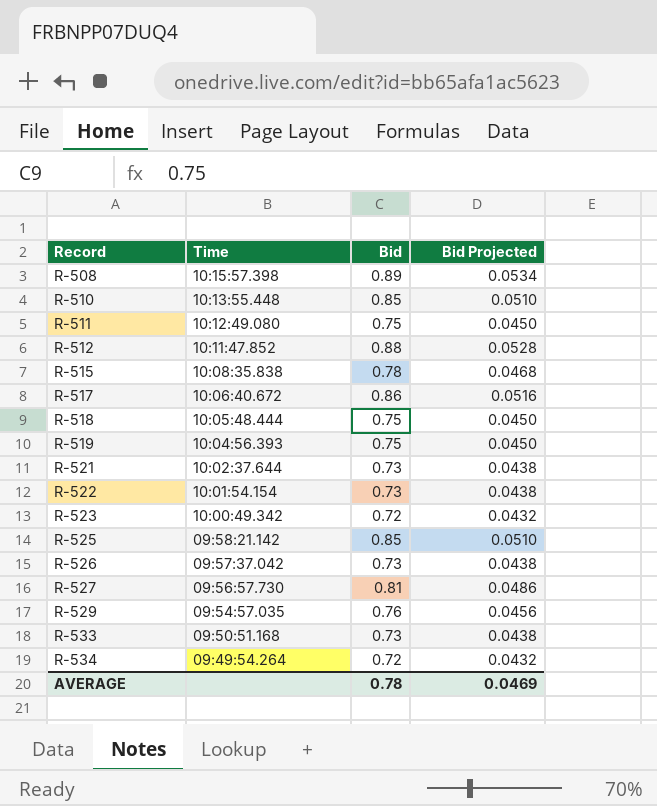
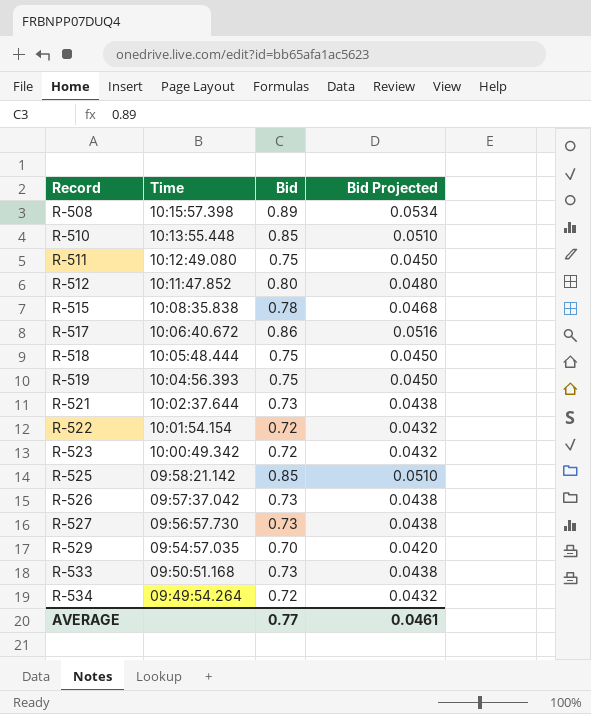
R-512 | Bid: 0.88 -> 0.80
R-512 | Bid Projected: 0.0528 -> 0.0480
R-522 | Bid: 0.73 -> 0.72
R-522 | Bid Projected: 0.0438 -> 0.0432
R-527 | Bid: 0.81 -> 0.73
R-527 | Bid Projected: 0.0486 -> 0.0438
R-529 | Bid: 0.76 -> 0.70
R-529 | Bid Projected: 0.0456 -> 0.0420
AVERAGE | Bid: 0.78 -> 0.77
AVERAGE | Bid Projected: 0.0469 -> 0.0461

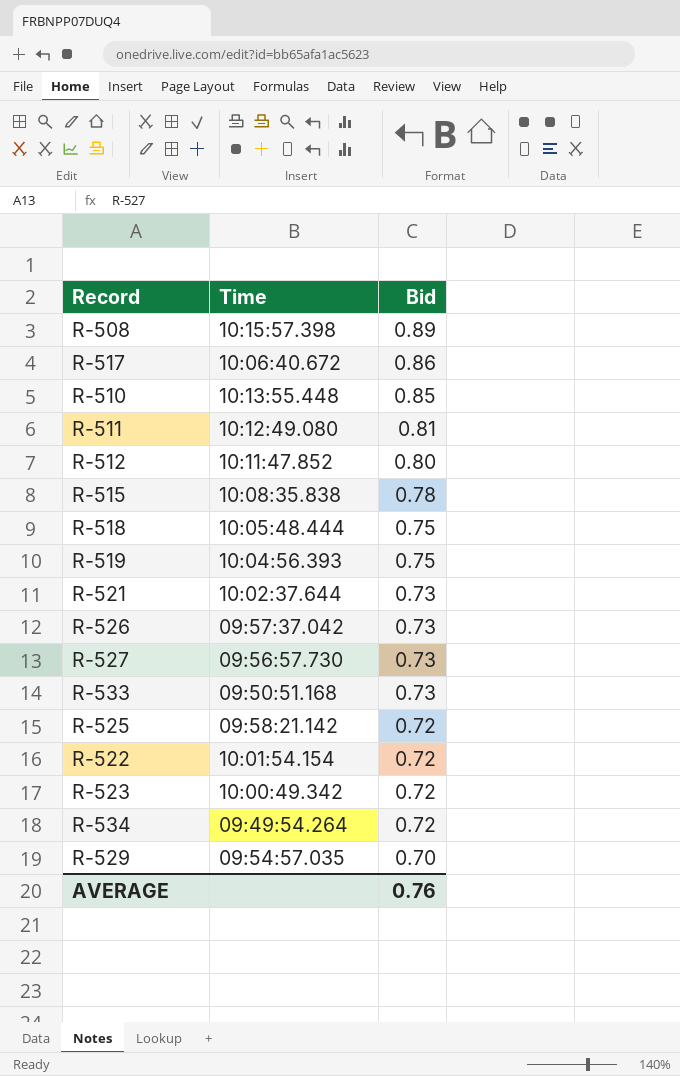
row order: Record ascending -> Bid descending
column Bid Projected | formula: [Bid] * 0.06 -> none
R-511 | Bid: 0.75 -> 0.81
R-525 | Bid: 0.85 -> 0.72
AVERAGE | Bid: 0.77 -> 0.76

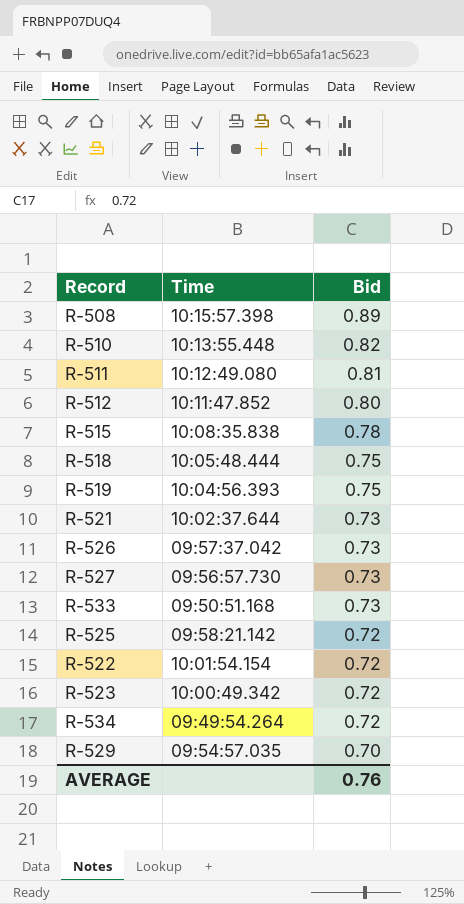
row R-517: 10:06:40.672 | 0.86 -> none
R-510 | Bid: 0.85 -> 0.82

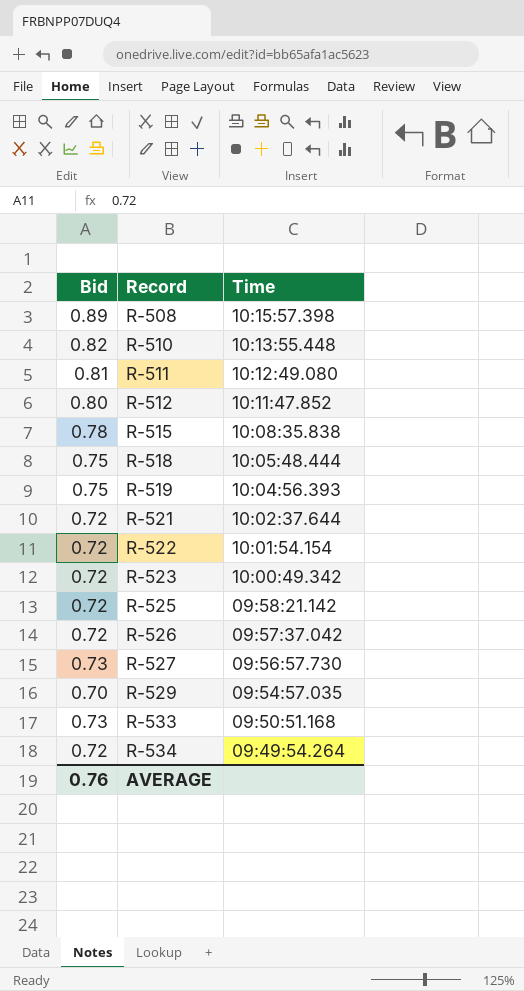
row order: Bid descending -> Record ascending
column Bid | position: 3 -> 1
R-521 | Bid: 0.73 -> 0.72
R-526 | Bid: 0.73 -> 0.72

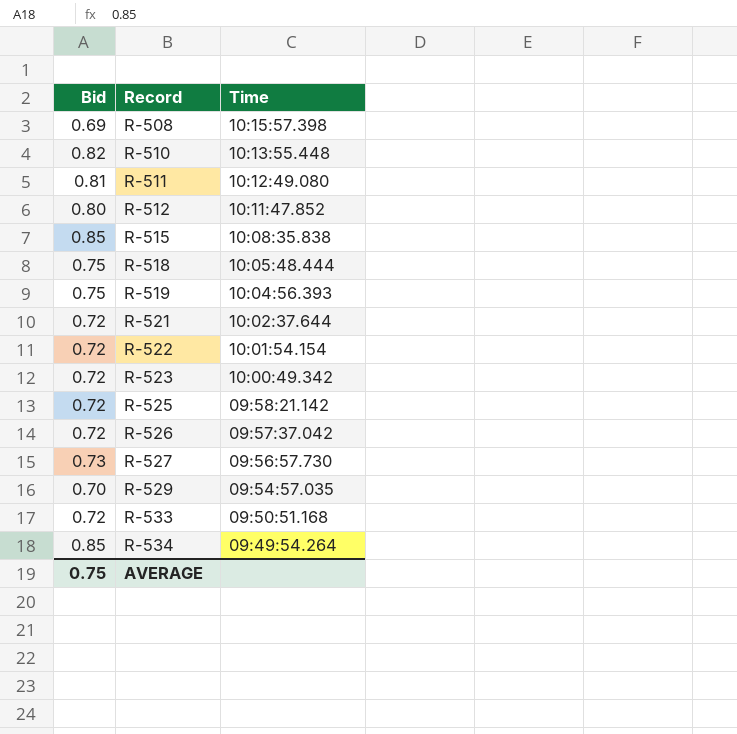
R-508 | Bid: 0.89 -> 0.69
R-515 | Bid: 0.78 -> 0.85
R-533 | Bid: 0.73 -> 0.72
R-534 | Bid: 0.72 -> 0.85
AVERAGE | Bid: 0.76 -> 0.75

